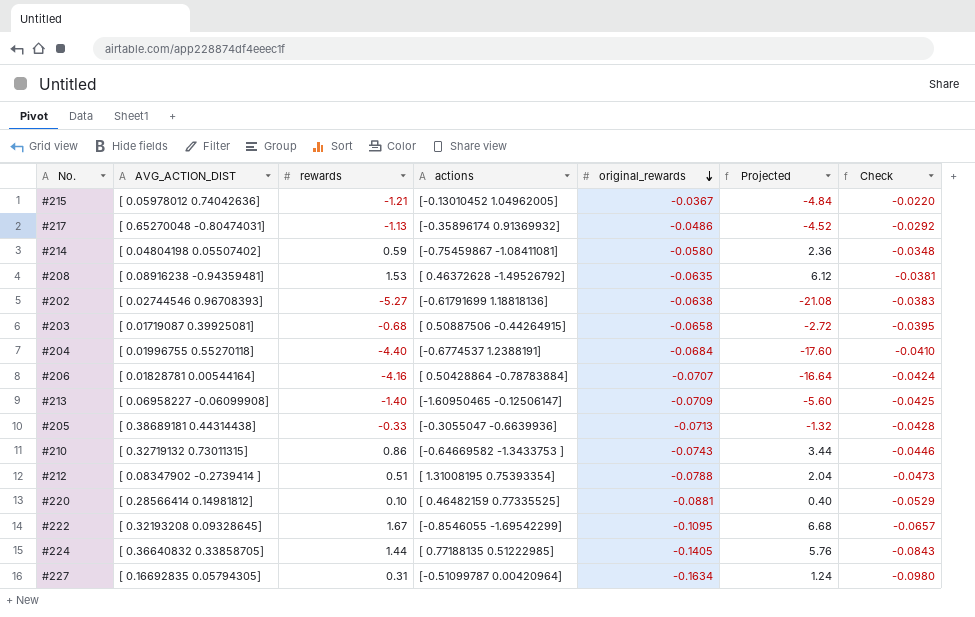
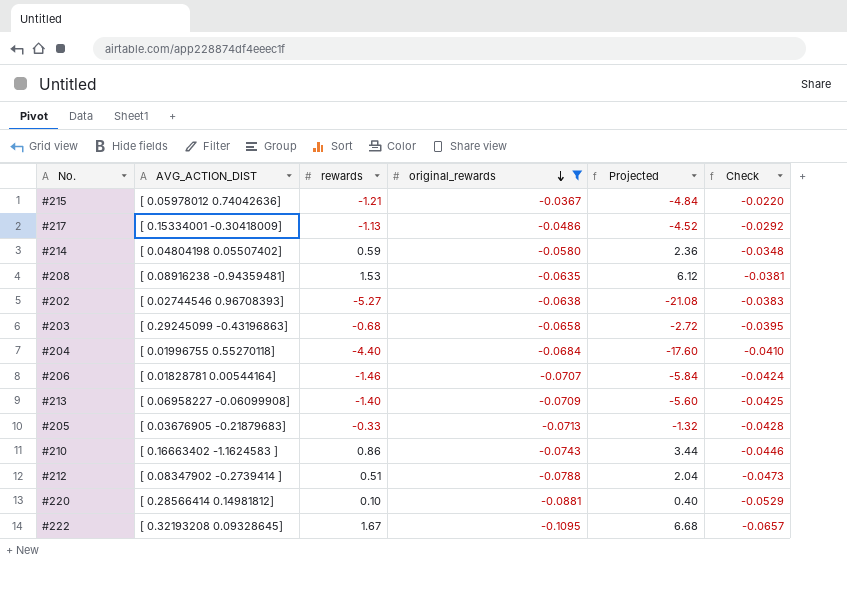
filter: none -> original_rewards >= -0.1095
column actions | position: 4 -> none
#217 | AVG_ACTION_DIST: [ 0.65270048 -0.80474031] -> [ 0.15334001 -0.30418009]
#203 | AVG_ACTION_DIST: [ 0.01719087 0.39925081] -> [ 0.29245099 -0.43196863]
#206 | rewards: -4.16 -> -1.46
#206 | Projected: -16.64 -> -5.84
#205 | AVG_ACTION_DIST: [ 0.38689181 0.44314438] -> [ 0.03676905 -0.21879683]
#210 | AVG_ACTION_DIST: [ 0.32719132 0.73011315] -> [ 0.16663402 -1.1624583 ]

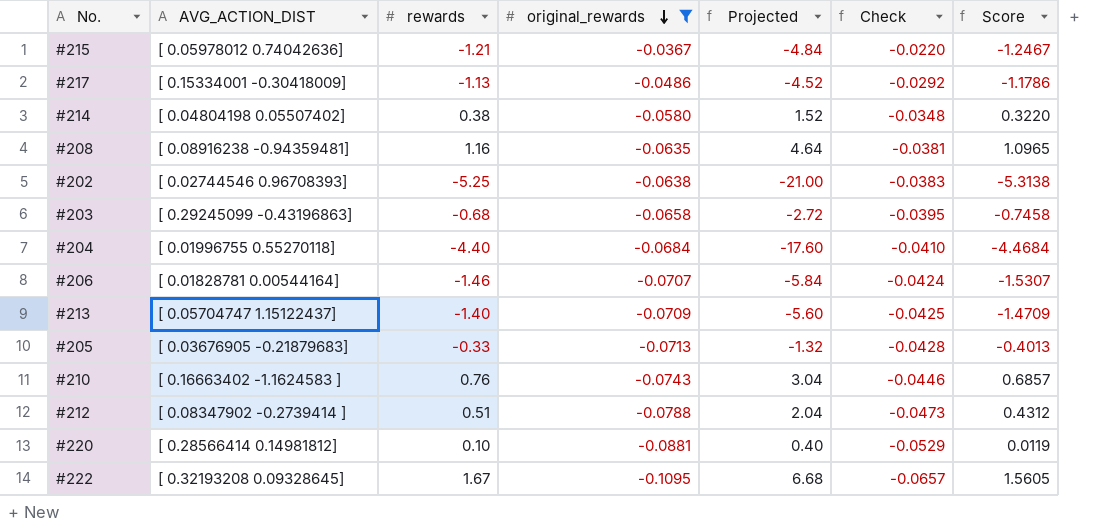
column Score | formula: none -> [rewards] + [original_rewards]
#214 | rewards: 0.59 -> 0.38
#214 | Projected: 2.36 -> 1.52
#208 | rewards: 1.53 -> 1.16
#208 | Projected: 6.12 -> 4.64
#202 | rewards: -5.27 -> -5.25
#202 | Projected: -21.08 -> -21.00
#213 | AVG_ACTION_DIST: [ 0.06958227 -0.06099908] -> [ 0.05704747 1.15122437]
#210 | rewards: 0.86 -> 0.76
#210 | Projected: 3.44 -> 3.04

